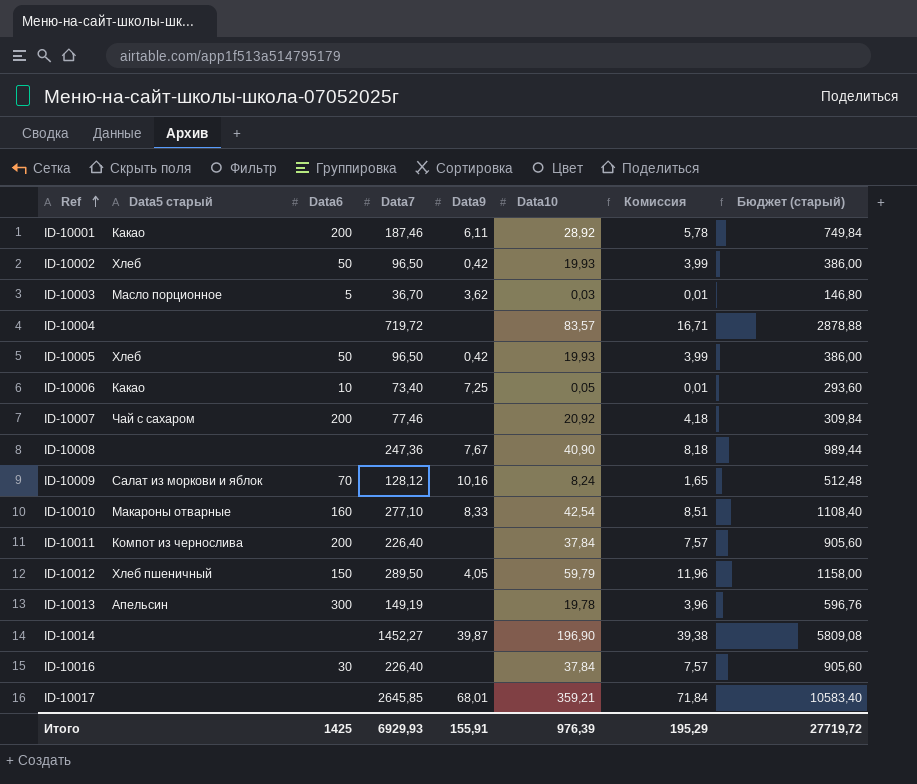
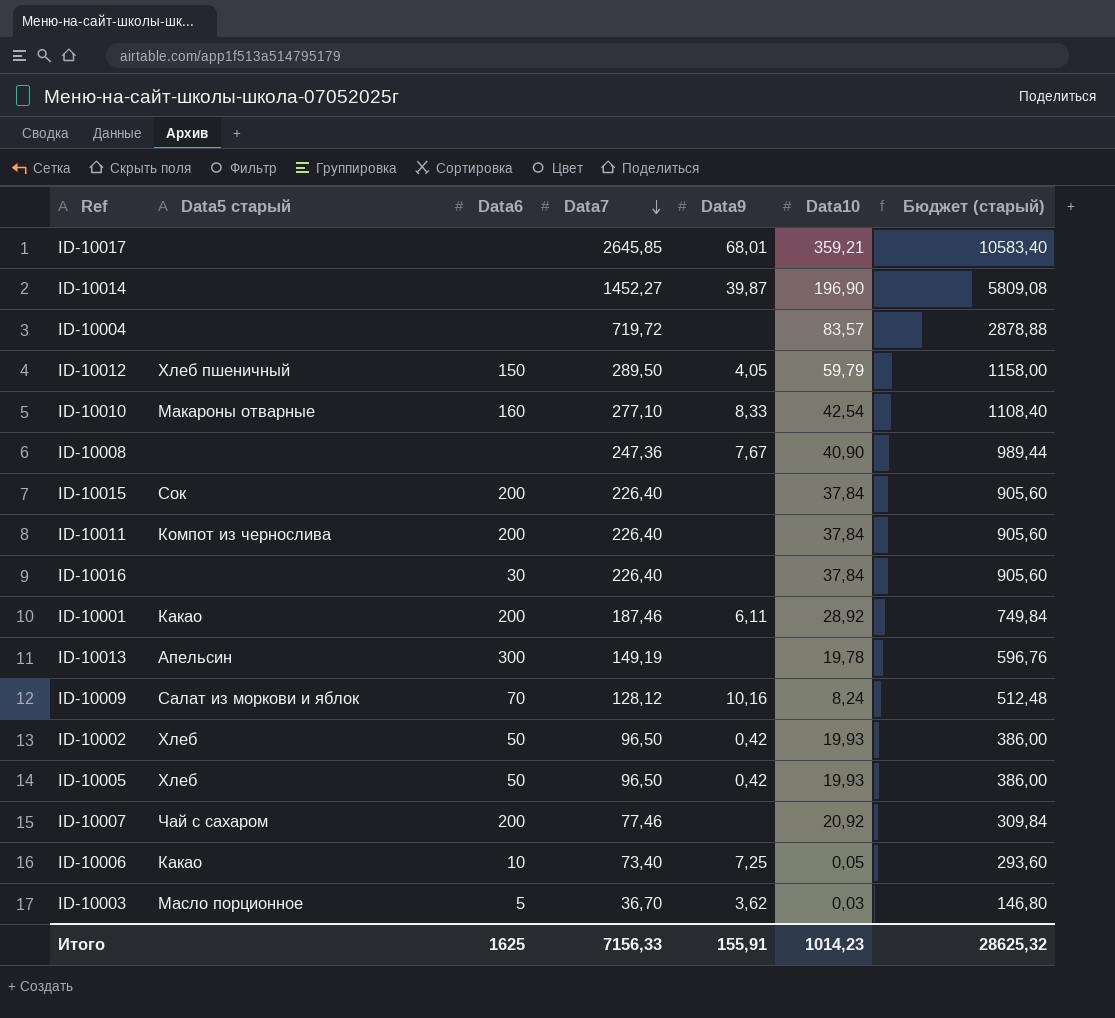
row order: Ref ascending -> Data7 descending
column Комиссия | formula: [Data10] * 0,2 -> none
row ID-10015: none -> Сок | 200 | 226,40 | none | 37,84 | 905,60
Итого | Data6: 1425 -> 1625
Итого | Data7: 6929,93 -> 7156,33
Итого | Data10: 976,39 -> 1014,23
Итого | Бюджет (старый): 27719,72 -> 28625,32

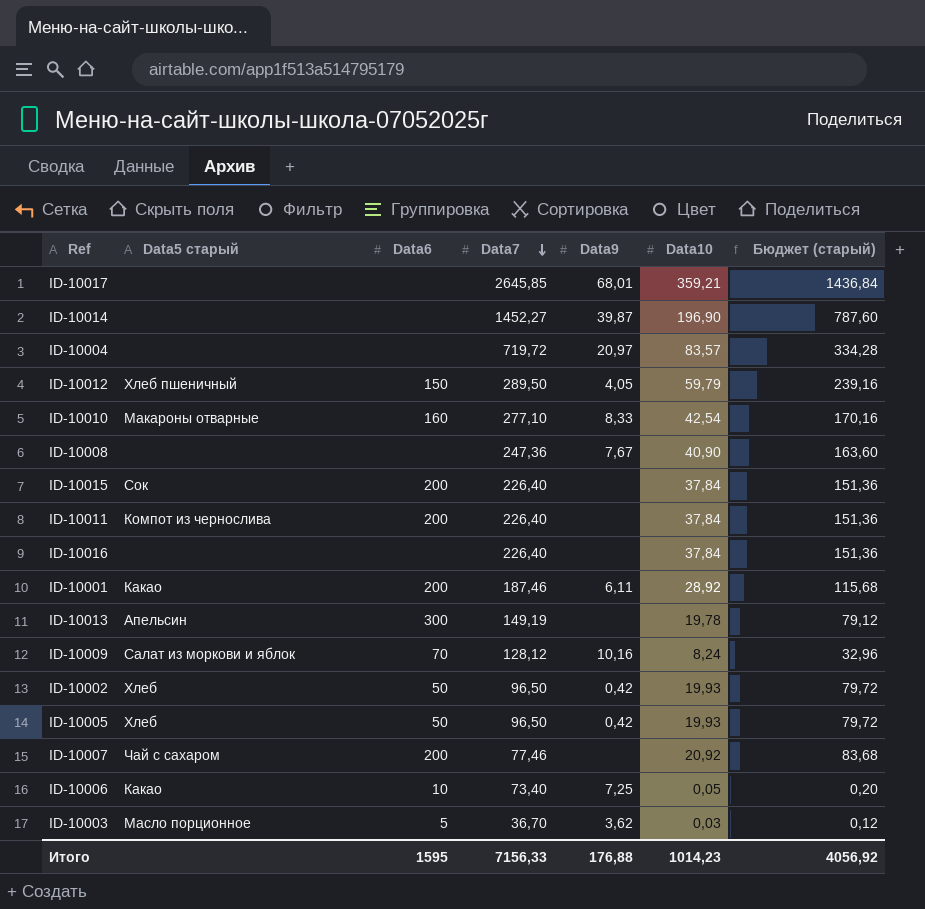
column Бюджет (старый) | formula: [Data7] * 4 -> [Data10] * 4
ID-10004 | Data9: none -> 20,97
ID-10016 | Data6: 30 -> none
Итого | Data6: 1625 -> 1595
Итого | Data9: 155,91 -> 176,88
Итого | Бюджет (старый): 28625,32 -> 4056,92

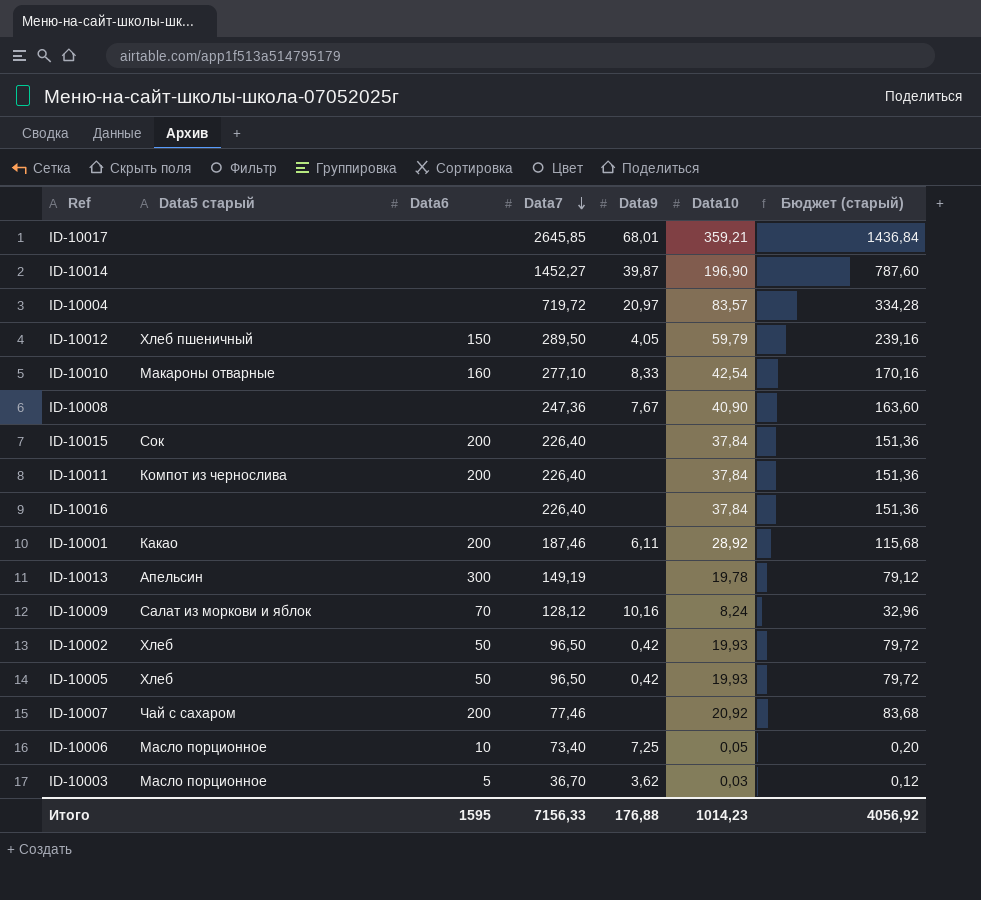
ID-10006 | Data5 старый: Какао -> Масло порционное

